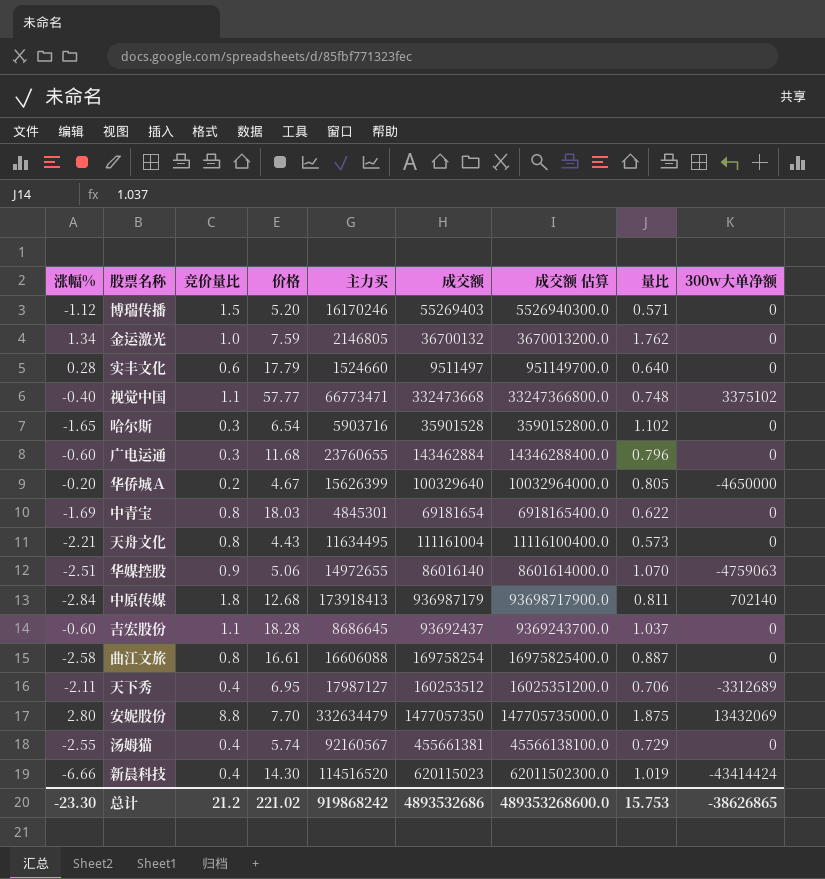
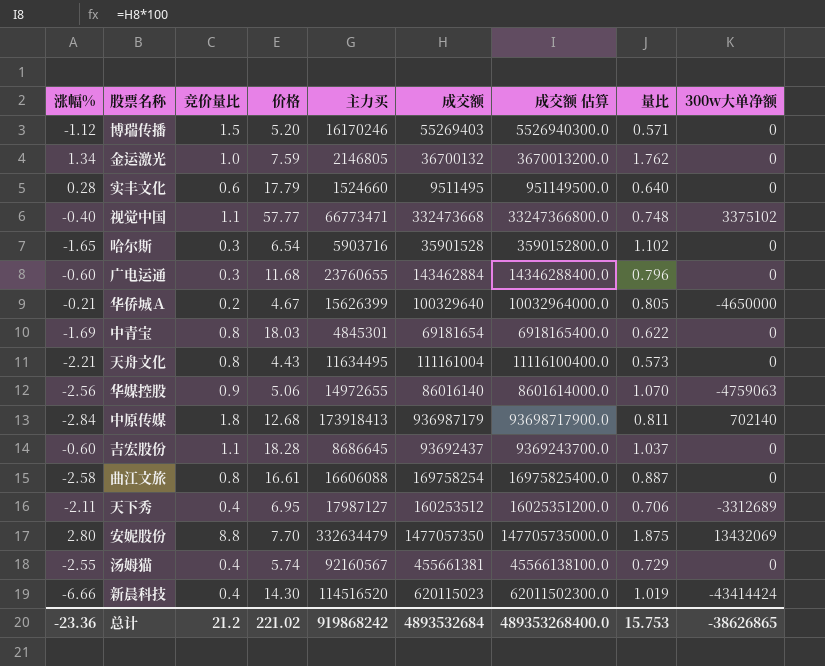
实丰文化 | 成交额: 9511497 -> 9511495
实丰文化 | 成交额 估算: 951149700.0 -> 951149500.0
华侨城Ａ | 涨幅%: -0.20 -> -0.21
华媒控股 | 涨幅%: -2.51 -> -2.56
总计 | 涨幅%: -23.30 -> -23.36
总计 | 成交额: 4893532686 -> 4893532684
总计 | 成交额 估算: 489353268600.0 -> 489353268400.0

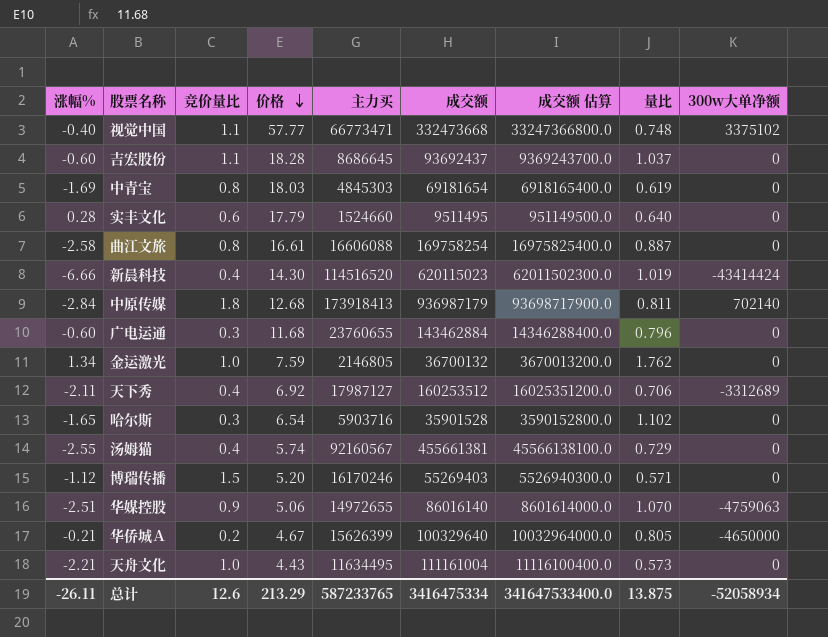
row order: none -> 价格 descending
row 安妮股份: 2.80 | 8.8 | 7.70 | 332634479 | 1477057350 | 147705735000.0 | 1.875 | 13432069 -> none
中青宝 | 主力买: 4845301 -> 4845303
中青宝 | 量比: 0.622 -> 0.619
天下秀 | 价格: 6.95 -> 6.92
华媒控股 | 涨幅%: -2.56 -> -2.51
天舟文化 | 竞价量比: 0.8 -> 1.0
总计 | 涨幅%: -23.36 -> -26.11
总计 | 竞价量比: 21.2 -> 12.6
总计 | 价格: 221.02 -> 213.29
总计 | 主力买: 919868242 -> 587233765
总计 | 成交额: 4893532684 -> 3416475334
总计 | 成交额 估算: 489353268400.0 -> 341647533400.0
总计 | 量比: 15.753 -> 13.875
总计 | 300w大单净额: -38626865 -> -52058934

